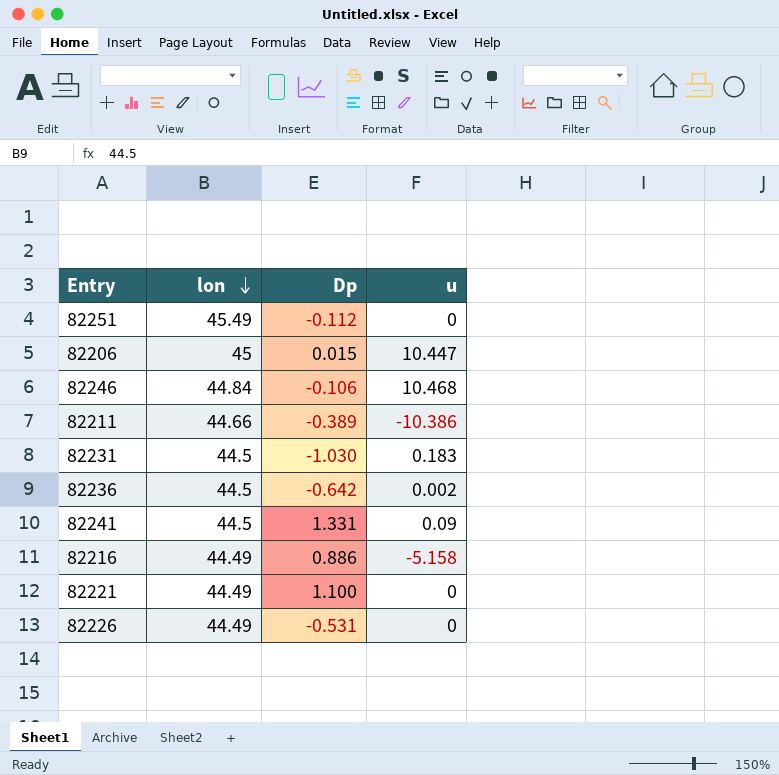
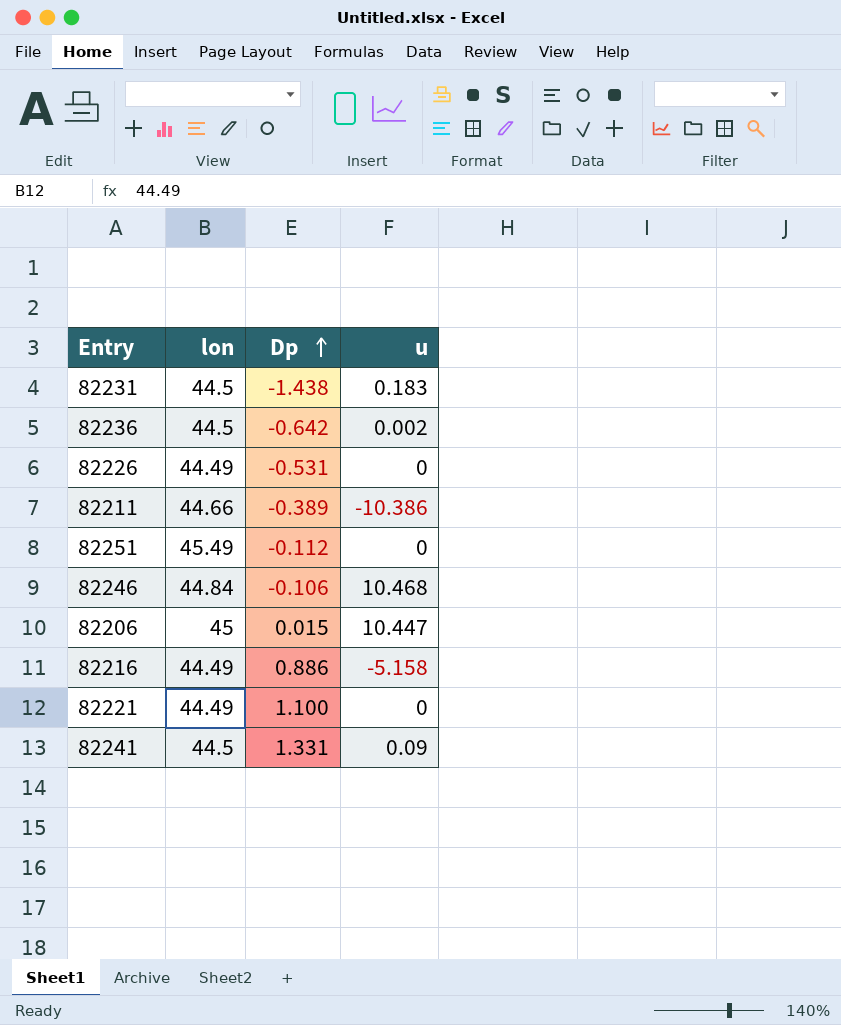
row order: lon descending -> Dp ascending
82231 | Dp: -1.030 -> -1.438

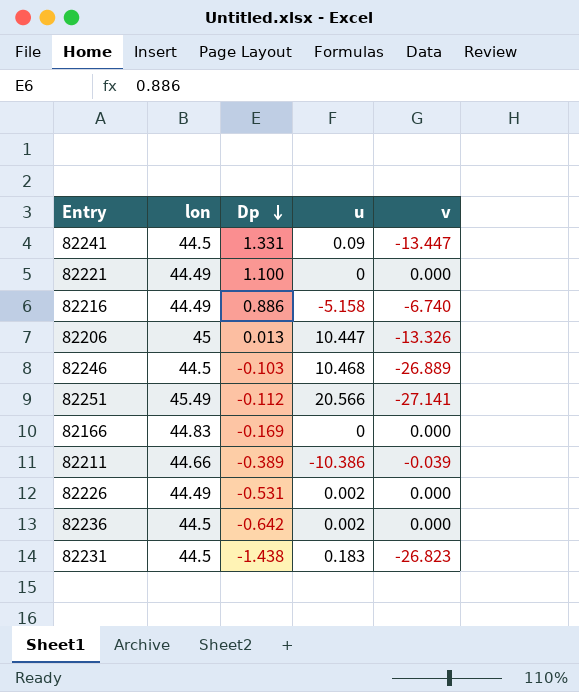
row order: Dp ascending -> Dp descending
column v | position: none -> 5
82206 | Dp: 0.015 -> 0.013
82246 | lon: 44.84 -> 44.5
82246 | Dp: -0.106 -> -0.103
82251 | u: 0 -> 20.566
row 82166: none -> 44.83 | -0.169 | 0 | 0.000
82226 | u: 0 -> 0.002

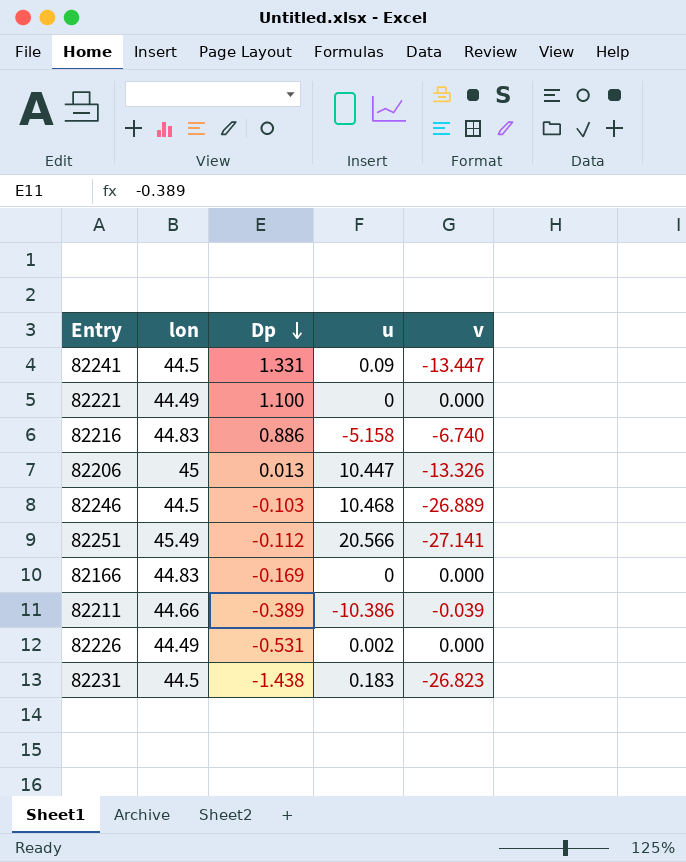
row 82236: 44.5 | -0.642 | 0.002 | 0.000 -> none
82216 | lon: 44.49 -> 44.83

